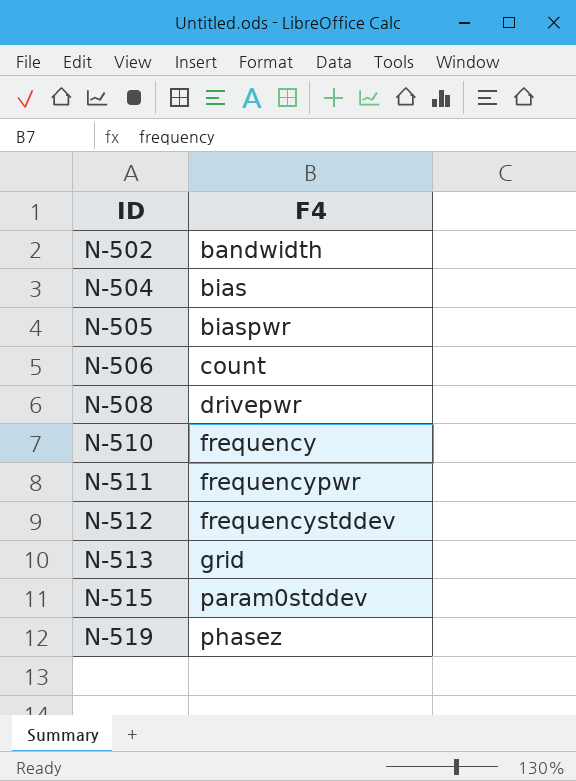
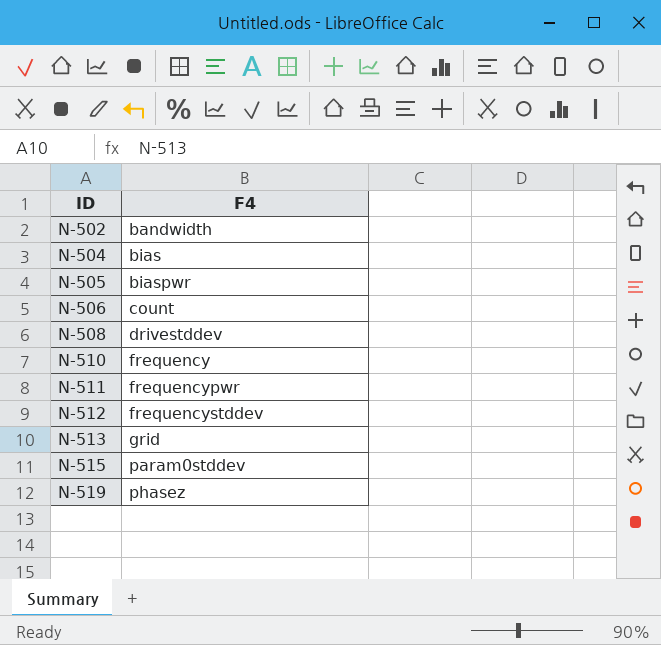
N-508 | F4: drivepwr -> drivestddev

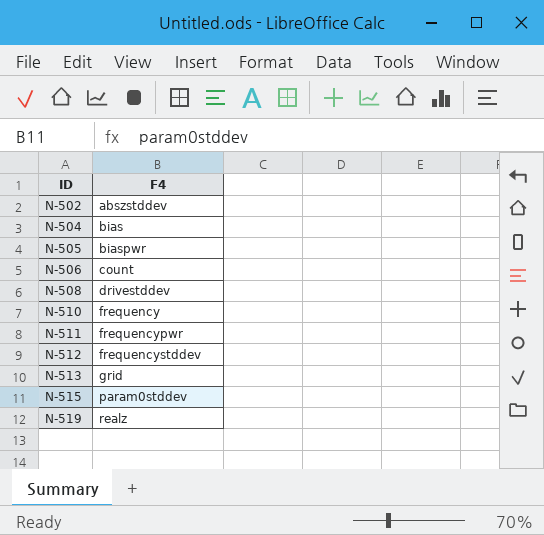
N-502 | F4: bandwidth -> abszstddev
N-519 | F4: phasez -> realz

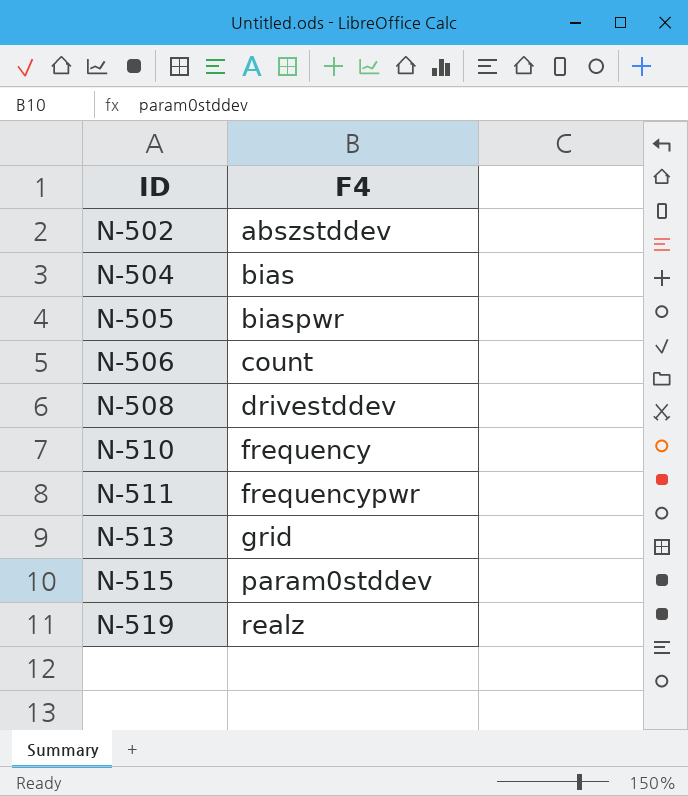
row N-512: frequencystddev -> none

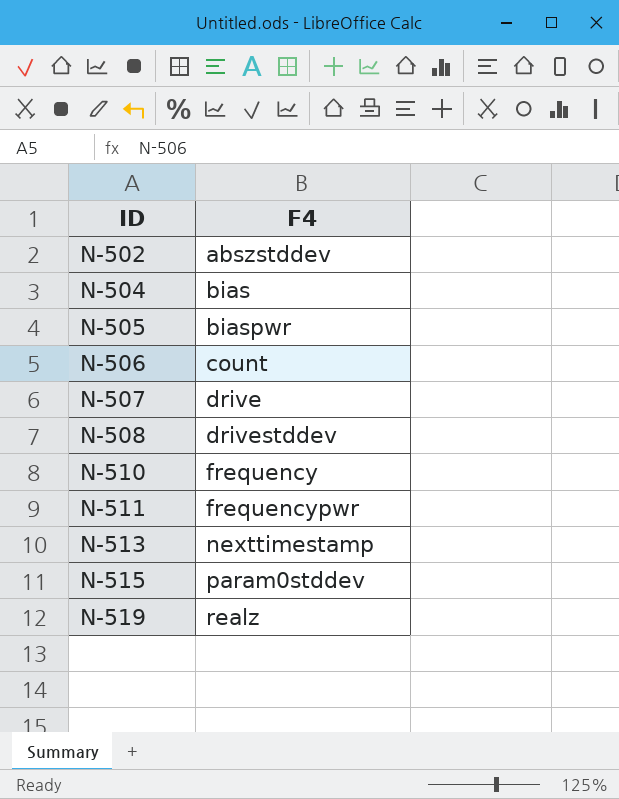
row N-507: none -> drive
N-513 | F4: grid -> nexttimestamp

